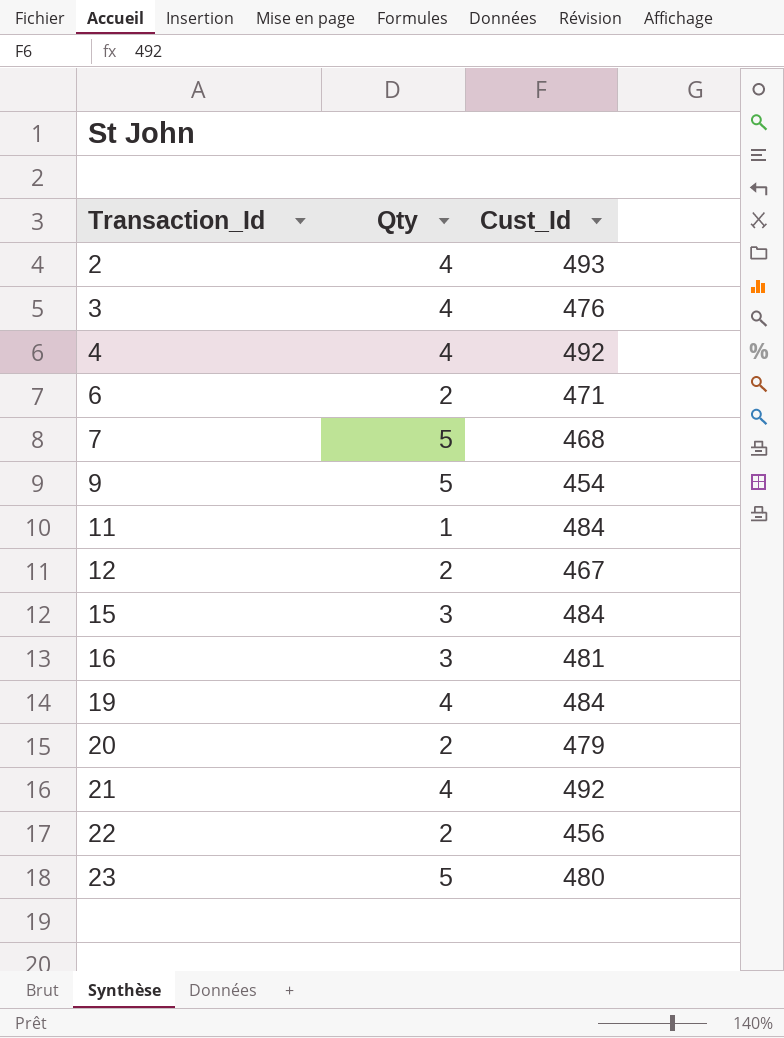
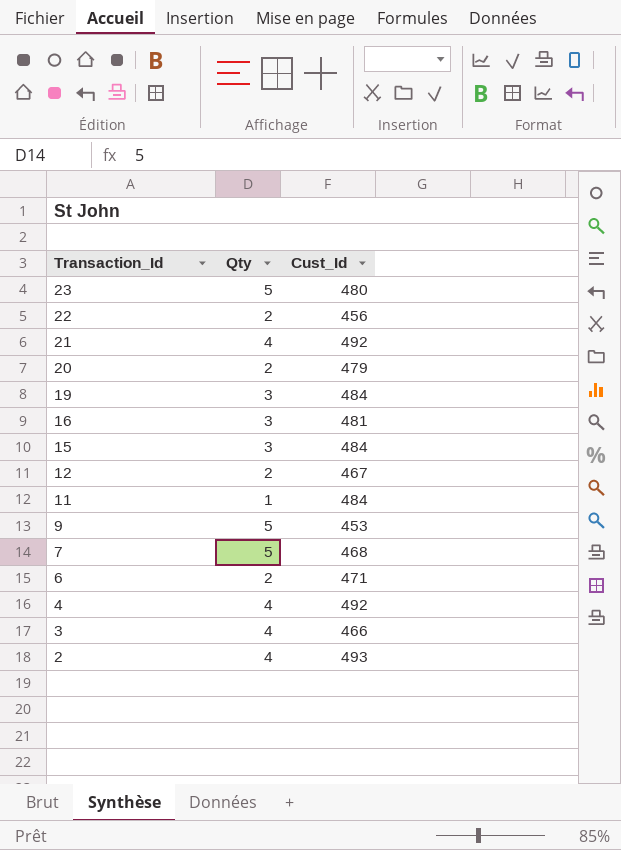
row order: Transaction_Id ascending -> Transaction_Id descending
19 | Qty: 4 -> 3
9 | Cust_Id: 454 -> 453
3 | Cust_Id: 476 -> 466

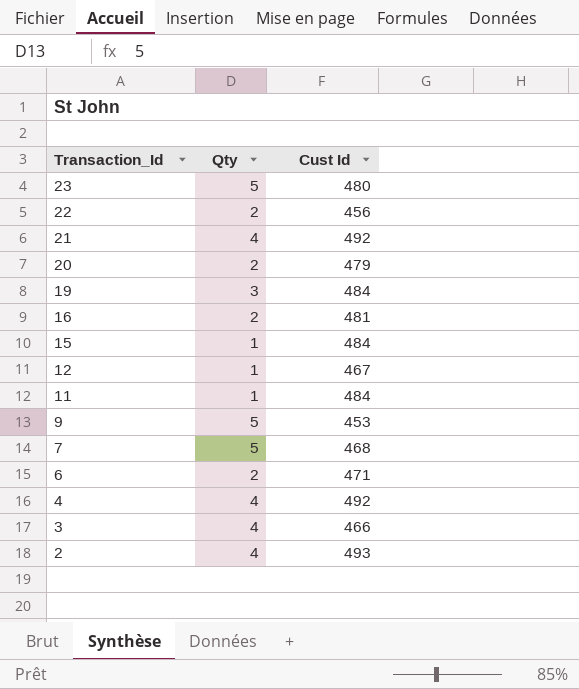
column name: Cust_Id -> Cust Id
16 | Qty: 3 -> 2
15 | Qty: 3 -> 1
12 | Qty: 2 -> 1

